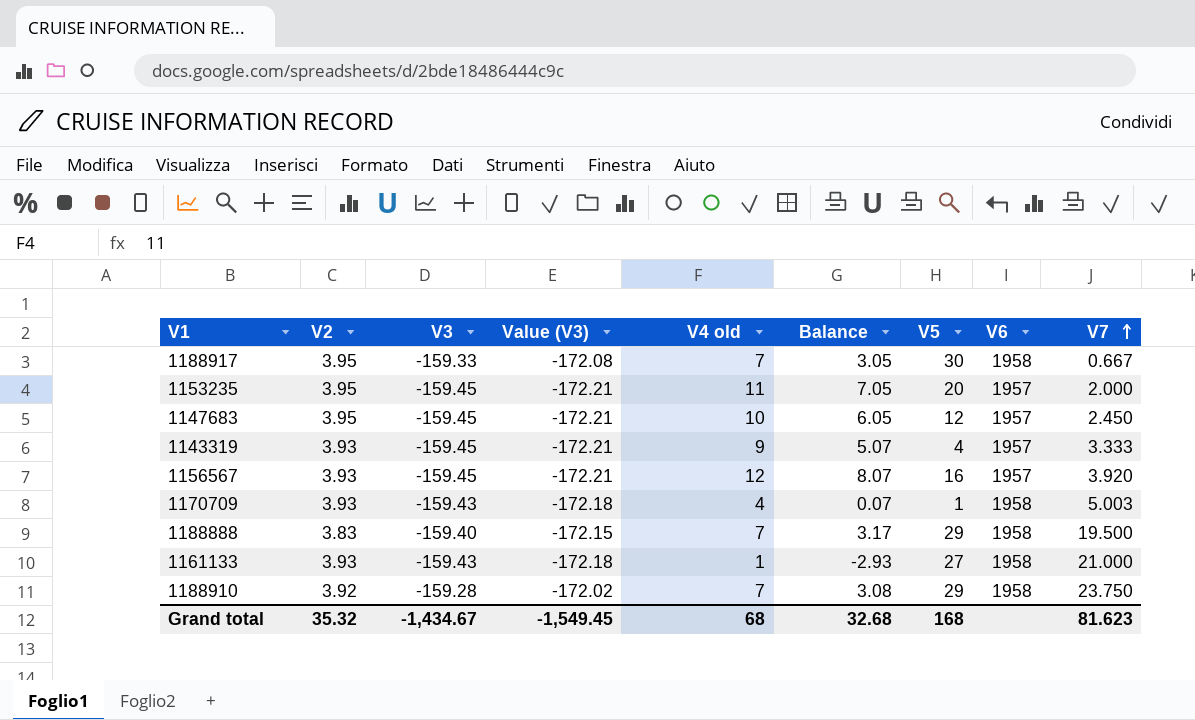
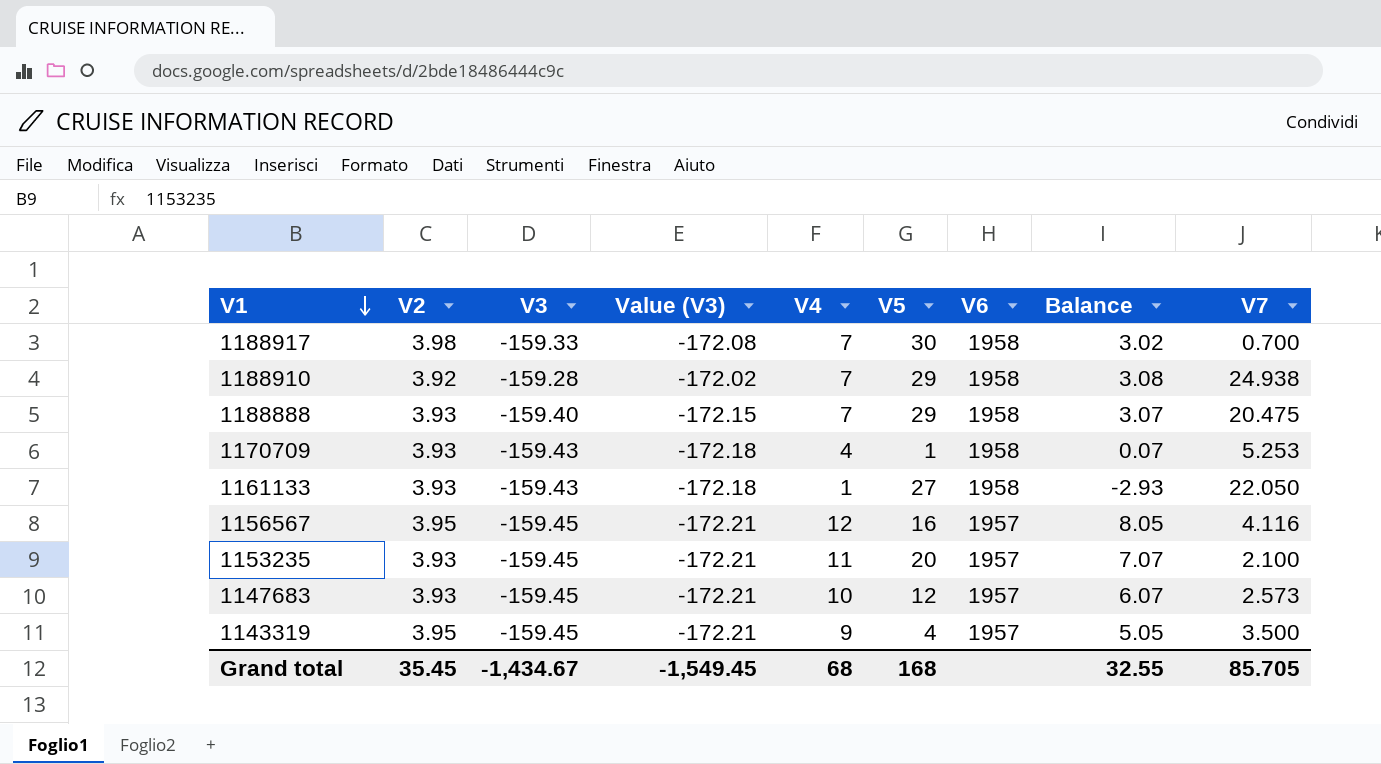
row order: V7 ascending -> V1 descending
column name: V4 old -> V4
column Balance | position: 6 -> 8
1188917 | V2: 3.95 -> 3.98
1188917 | Balance: 3.05 -> 3.02
1188917 | V7: 0.667 -> 0.700
1188910 | V7: 23.750 -> 24.938
1188888 | V2: 3.83 -> 3.93
1188888 | Balance: 3.17 -> 3.07
1188888 | V7: 19.500 -> 20.475
1170709 | V7: 5.003 -> 5.253
1161133 | V7: 21.000 -> 22.050
1156567 | V2: 3.93 -> 3.95
1156567 | Balance: 8.07 -> 8.05
1156567 | V7: 3.920 -> 4.116
1153235 | V2: 3.95 -> 3.93
1153235 | Balance: 7.05 -> 7.07
1153235 | V7: 2.000 -> 2.100
1147683 | V2: 3.95 -> 3.93
1147683 | Balance: 6.05 -> 6.07
1147683 | V7: 2.450 -> 2.573
1143319 | V2: 3.93 -> 3.95
1143319 | Balance: 5.07 -> 5.05
1143319 | V7: 3.333 -> 3.500
Grand total | V2: 35.32 -> 35.45
Grand total | Balance: 32.68 -> 32.55
Grand total | V7: 81.623 -> 85.705

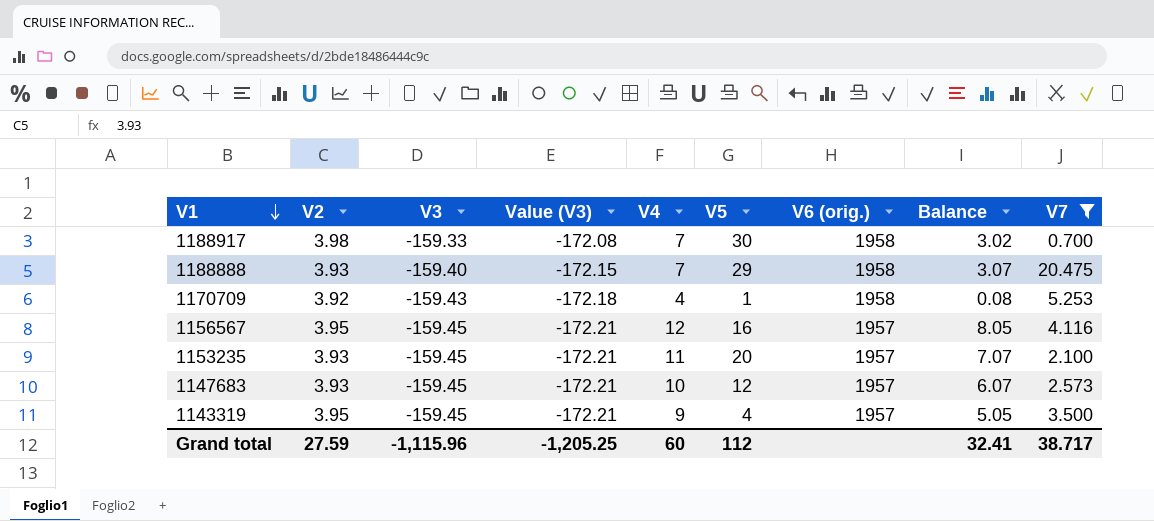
filter: none -> V7 <= 20.475
column name: V6 -> V6 (orig.)
1170709 | V2: 3.93 -> 3.92
1170709 | Balance: 0.07 -> 0.08
Grand total | V2: 35.45 -> 27.59
Grand total | V3: -1,434.67 -> -1,115.96
Grand total | Value (V3): -1,549.45 -> -1,205.25
Grand total | V4: 68 -> 60
Grand total | V5: 168 -> 112
Grand total | Balance: 32.55 -> 32.41
Grand total | V7: 85.705 -> 38.717

